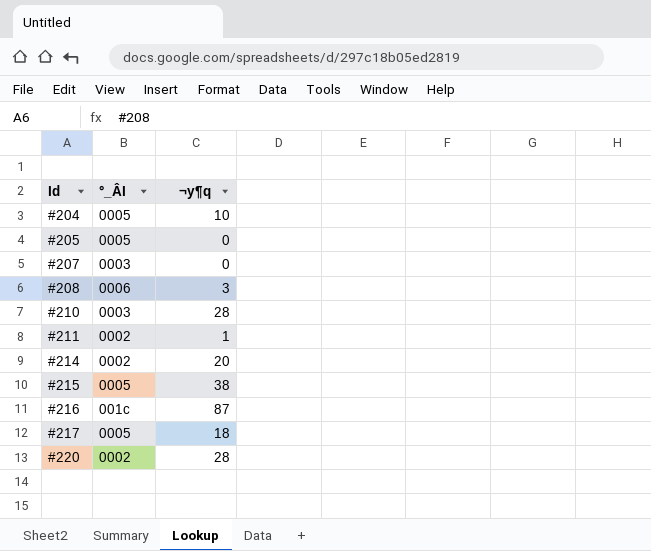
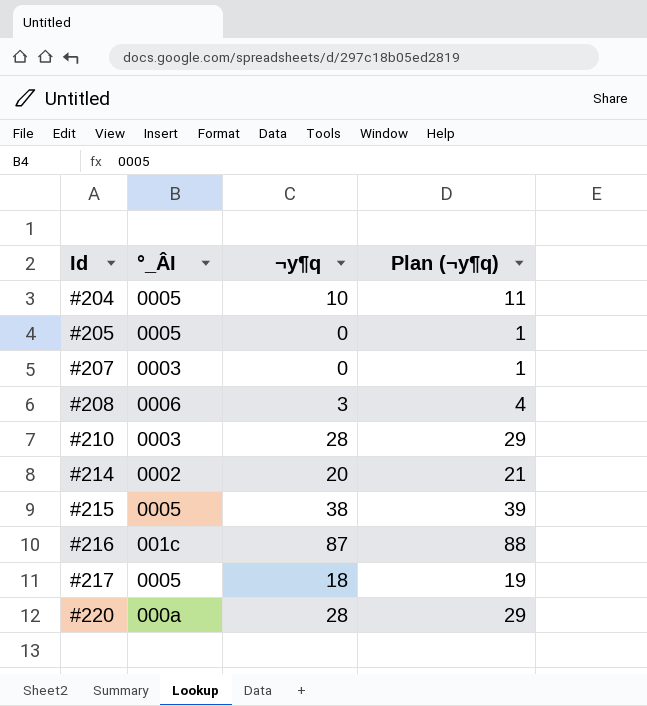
column Plan (¬y¶q) | formula: none -> [¬y¶q] + 1
row #211: 0002 | 1 -> none
#220 | °_ÂI: 0002 -> 000a

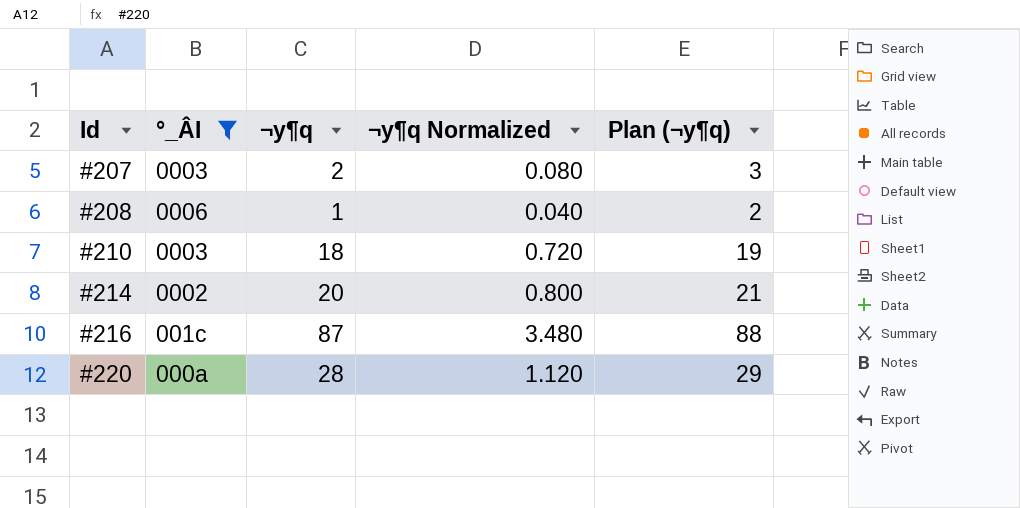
filter: none -> °_ÂI != 0005
column ¬y¶q Normalized | formula: none -> [¬y¶q] * 0.04
#207 | ¬y¶q: 0 -> 2
#207 | Plan (¬y¶q): 1 -> 3
#208 | ¬y¶q: 3 -> 1
#208 | Plan (¬y¶q): 4 -> 2
#210 | ¬y¶q: 28 -> 18
#210 | Plan (¬y¶q): 29 -> 19

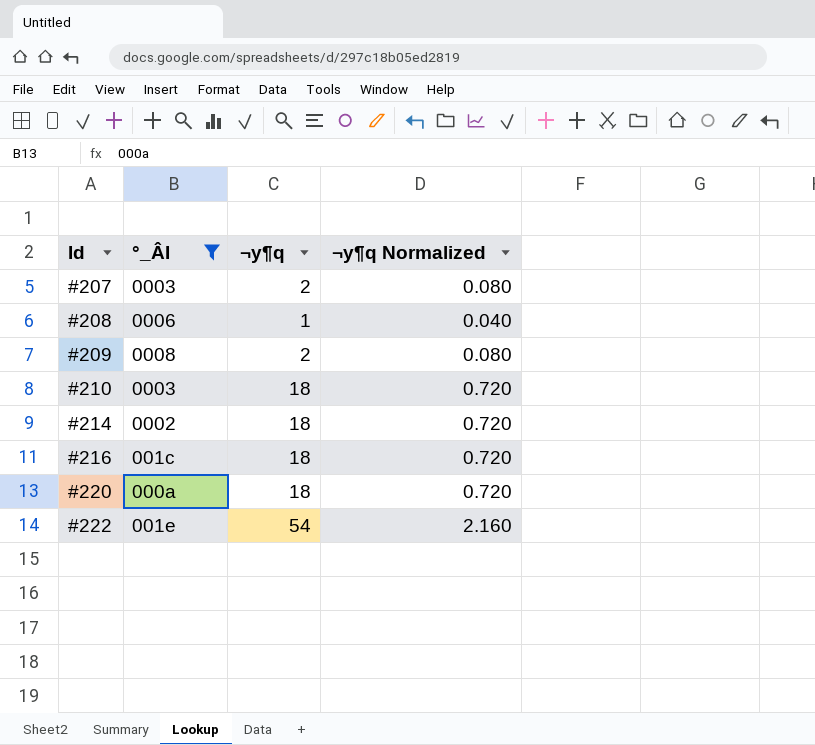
column Plan (¬y¶q) | formula: [¬y¶q] + 1 -> none
row #209: none -> 0008 | 2 | 0.080
#214 | ¬y¶q: 20 -> 18
#214 | ¬y¶q Normalized: 0.800 -> 0.720
#216 | ¬y¶q: 87 -> 18
#216 | ¬y¶q Normalized: 3.480 -> 0.720
#220 | ¬y¶q: 28 -> 18
#220 | ¬y¶q Normalized: 1.120 -> 0.720
row #222: none -> 001e | 54 | 2.160

